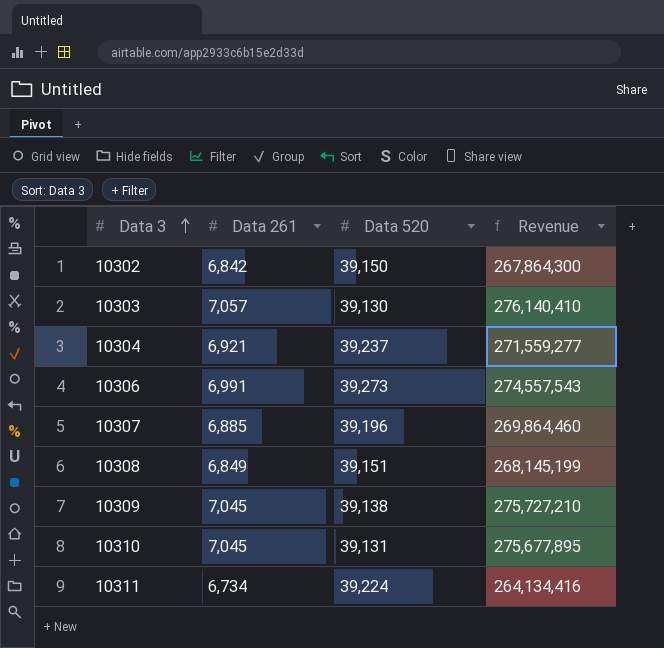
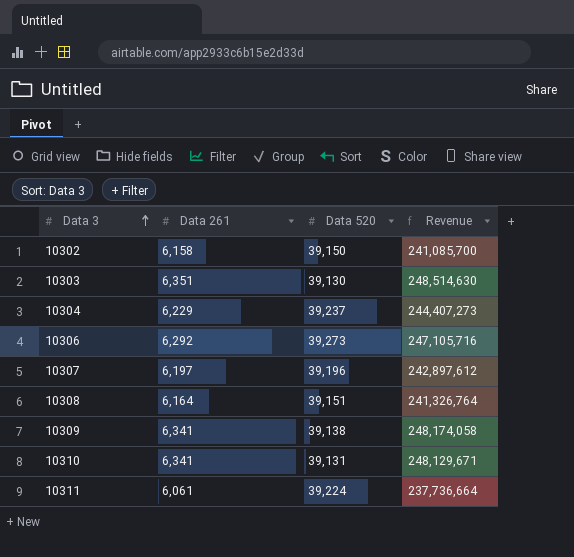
10302 | Data 261: 6,842 -> 6,158
10302 | Revenue: 267,864,300 -> 241,085,700
10303 | Data 261: 7,057 -> 6,351
10303 | Revenue: 276,140,410 -> 248,514,630
10304 | Data 261: 6,921 -> 6,229
10304 | Revenue: 271,559,277 -> 244,407,273
10306 | Data 261: 6,991 -> 6,292
10306 | Revenue: 274,557,543 -> 247,105,716
10307 | Data 261: 6,885 -> 6,197
10307 | Revenue: 269,864,460 -> 242,897,612
10308 | Data 261: 6,849 -> 6,164
10308 | Revenue: 268,145,199 -> 241,326,764
10309 | Data 261: 7,045 -> 6,341
10309 | Revenue: 275,727,210 -> 248,174,058
10310 | Data 261: 7,045 -> 6,341
10310 | Revenue: 275,677,895 -> 248,129,671
10311 | Data 261: 6,734 -> 6,061
10311 | Revenue: 264,134,416 -> 237,736,664

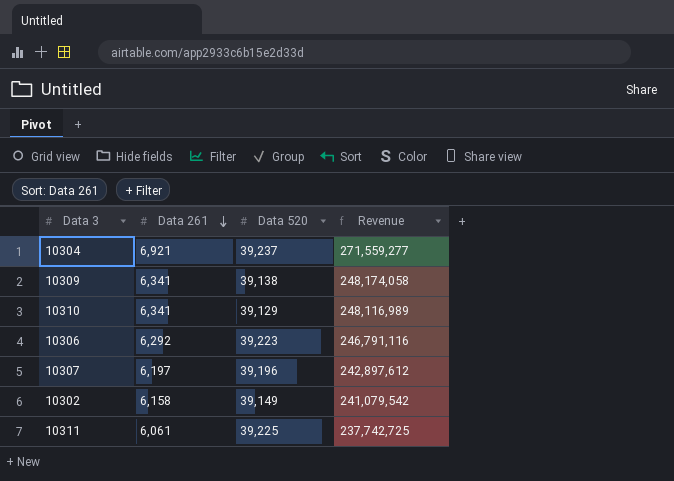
row order: Data 3 ascending -> Data 261 descending
row 10303: 6,351 | 39,130 | 248,514,630 -> none
row 10308: 6,164 | 39,151 | 241,326,764 -> none
10304 | Data 261: 6,229 -> 6,921
10304 | Revenue: 244,407,273 -> 271,559,277
10310 | Data 520: 39,131 -> 39,129
10310 | Revenue: 248,129,671 -> 248,116,989
10306 | Data 520: 39,273 -> 39,223
10306 | Revenue: 247,105,716 -> 246,791,116
10302 | Data 520: 39,150 -> 39,149
10302 | Revenue: 241,085,700 -> 241,079,542
10311 | Data 520: 39,224 -> 39,225
10311 | Revenue: 237,736,664 -> 237,742,725

